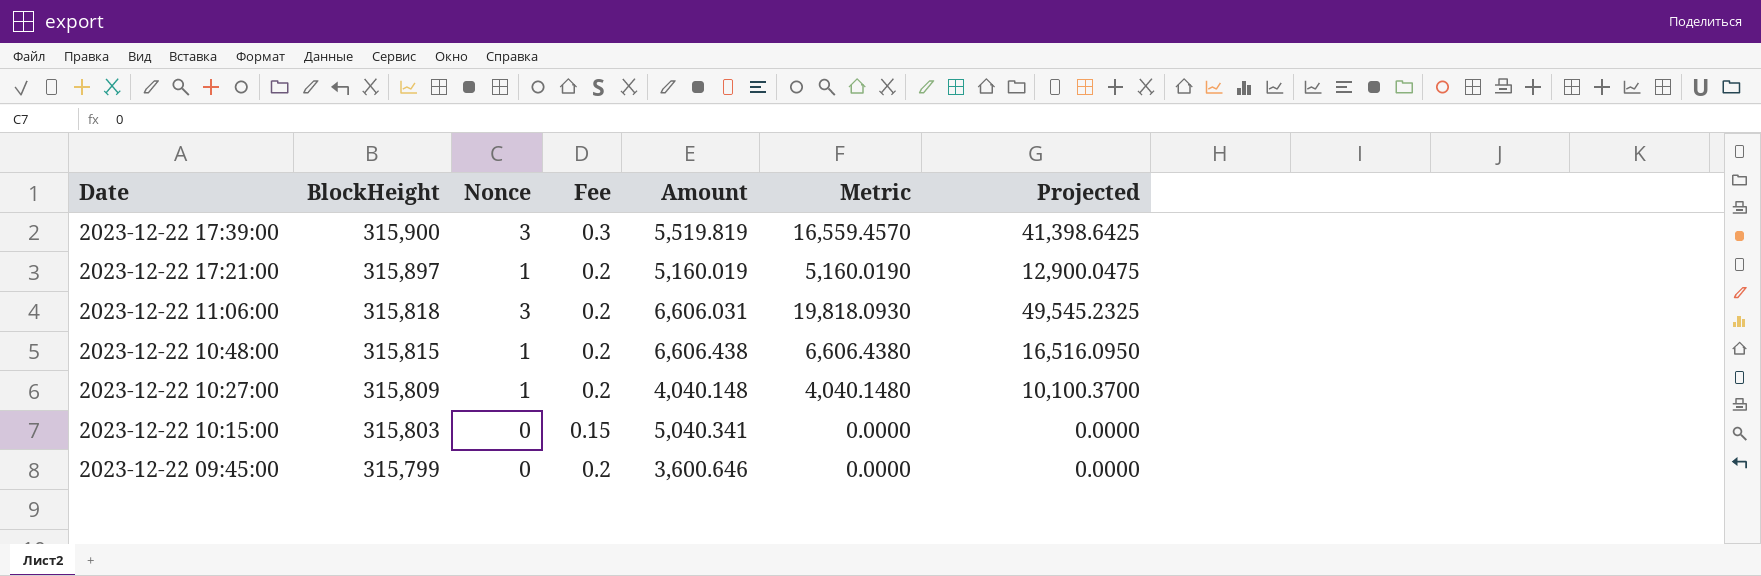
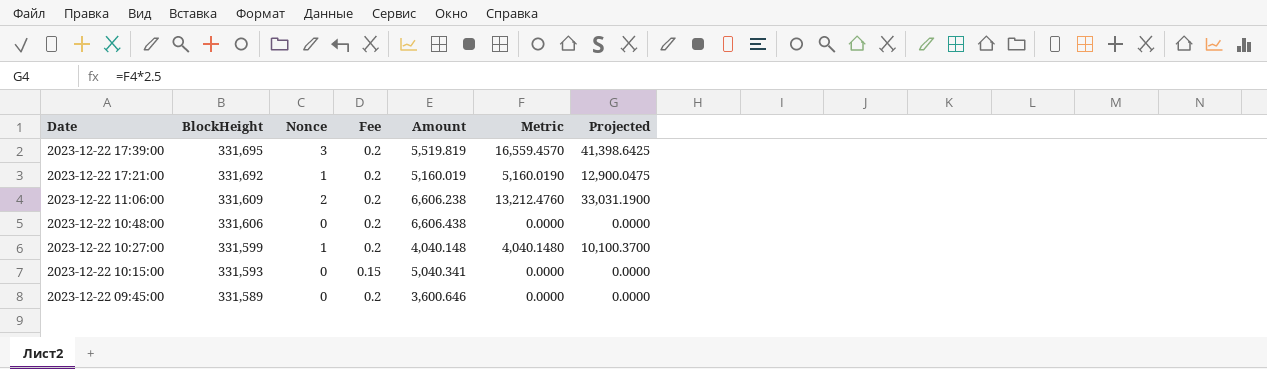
2023-12-22 17:39:00 | BlockHeight: 315,900 -> 331,695
2023-12-22 17:39:00 | Fee: 0.3 -> 0.2
2023-12-22 17:21:00 | BlockHeight: 315,897 -> 331,692
2023-12-22 11:06:00 | BlockHeight: 315,818 -> 331,609
2023-12-22 11:06:00 | Nonce: 3 -> 2
2023-12-22 11:06:00 | Amount: 6,606.031 -> 6,606.238
2023-12-22 11:06:00 | Metric: 19,818.0930 -> 13,212.4760
2023-12-22 11:06:00 | Projected: 49,545.2325 -> 33,031.1900
2023-12-22 10:48:00 | BlockHeight: 315,815 -> 331,606
2023-12-22 10:48:00 | Nonce: 1 -> 0
2023-12-22 10:48:00 | Metric: 6,606.4380 -> 0.0000
2023-12-22 10:48:00 | Projected: 16,516.0950 -> 0.0000
2023-12-22 10:27:00 | BlockHeight: 315,809 -> 331,599
2023-12-22 10:15:00 | BlockHeight: 315,803 -> 331,593
2023-12-22 09:45:00 | BlockHeight: 315,799 -> 331,589

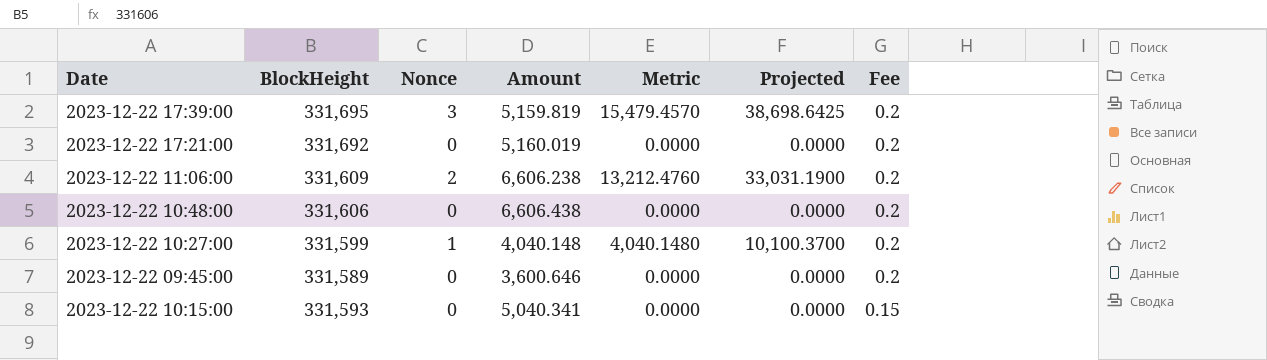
row order: Date descending -> Fee descending
column Fee | position: 4 -> 7
2023-12-22 17:39:00 | Amount: 5,519.819 -> 5,159.819
2023-12-22 17:39:00 | Metric: 16,559.4570 -> 15,479.4570
2023-12-22 17:39:00 | Projected: 41,398.6425 -> 38,698.6425
2023-12-22 17:21:00 | Nonce: 1 -> 0
2023-12-22 17:21:00 | Metric: 5,160.0190 -> 0.0000
2023-12-22 17:21:00 | Projected: 12,900.0475 -> 0.0000

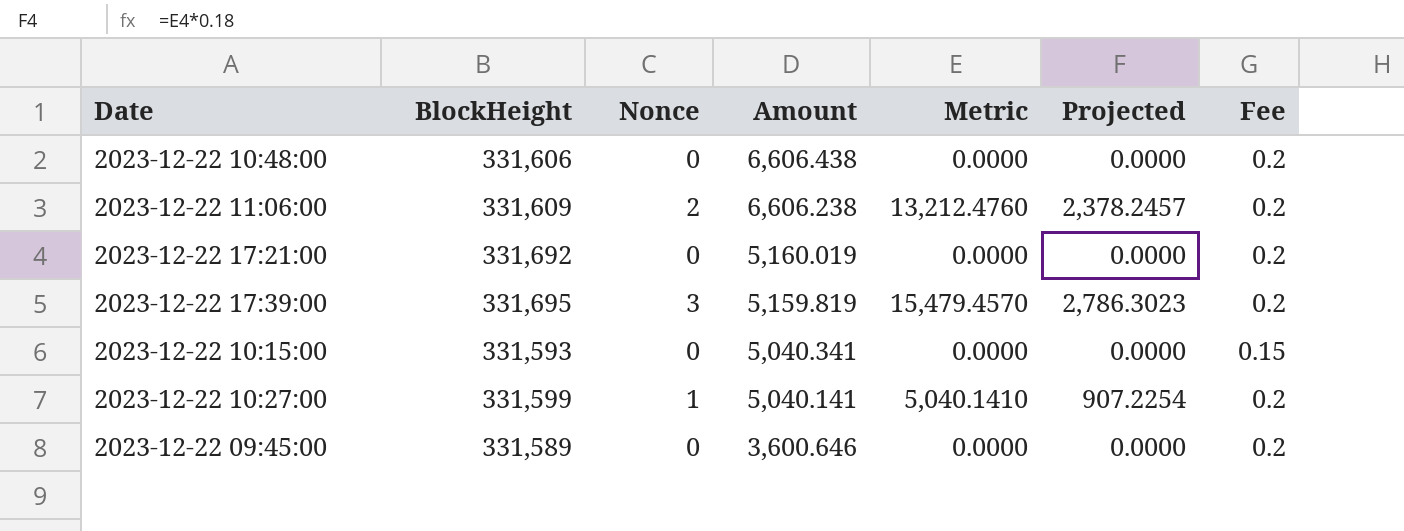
row order: Fee descending -> Amount descending
column Projected | formula: [Metric] * 2.5 -> [Metric] * 0.18
2023-12-22 10:27:00 | Amount: 4,040.148 -> 5,040.141
2023-12-22 10:27:00 | Metric: 4,040.1480 -> 5,040.1410

